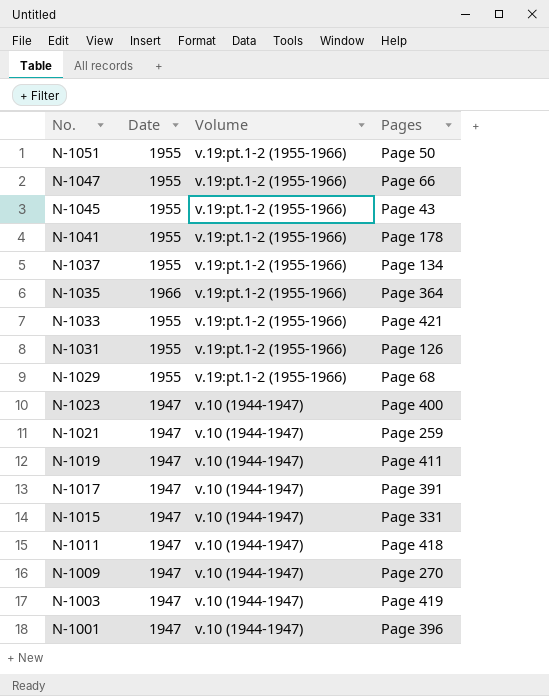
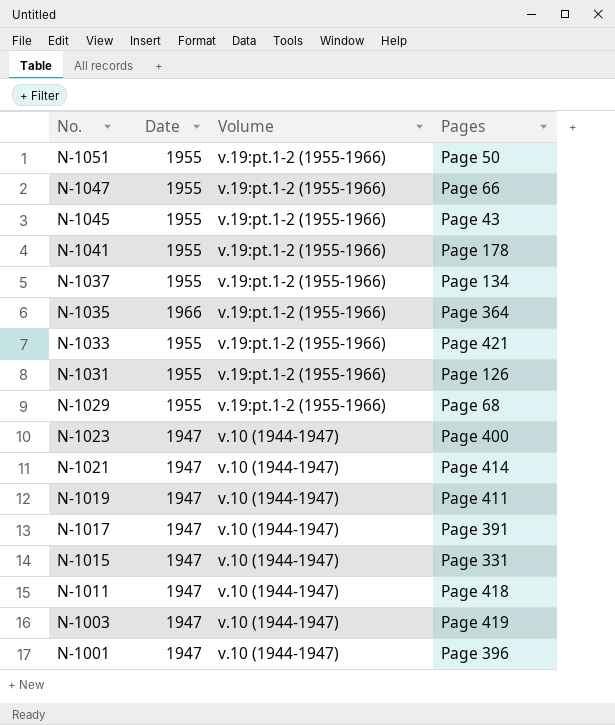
row N-1009: 1947 | v.10 (1944-1947) | Page 270 -> none
N-1021 | Pages: Page 259 -> Page 414

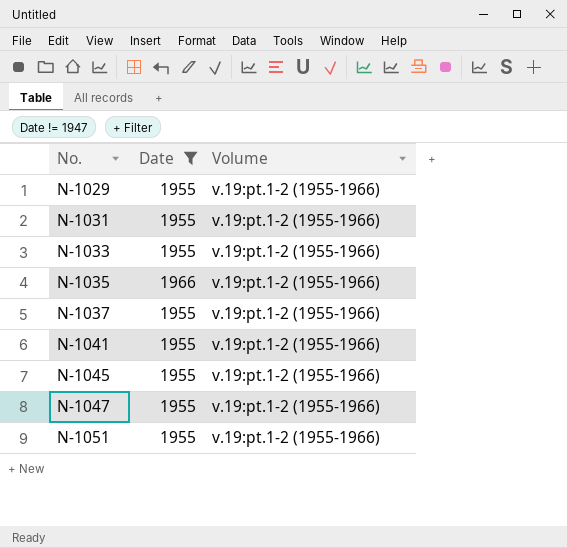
filter: none -> Date != 1947
row order: No. descending -> No. ascending
column Pages | position: 4 -> none

